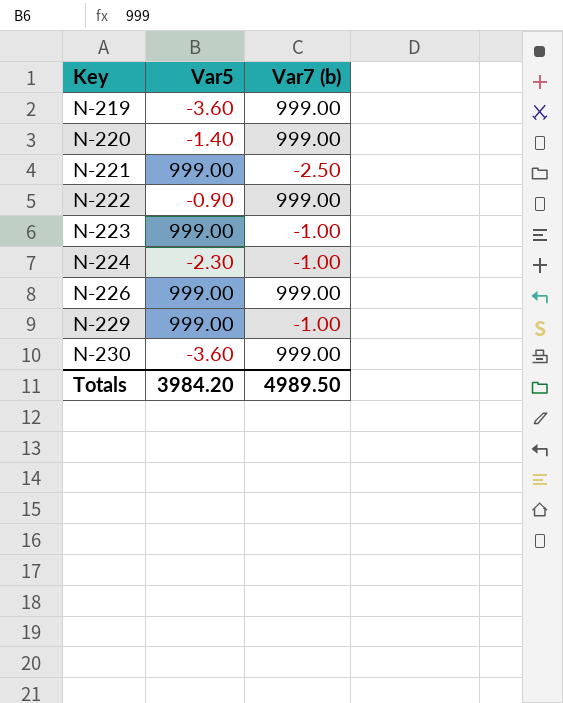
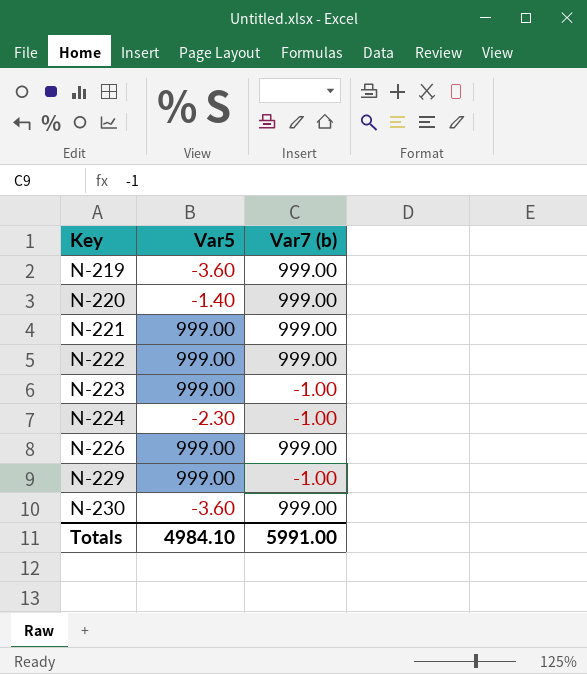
N-221 | Var7 (b): -2.50 -> 999.00
N-222 | Var5: -0.90 -> 999.00
Totals | Var5: 3984.20 -> 4984.10
Totals | Var7 (b): 4989.50 -> 5991.00

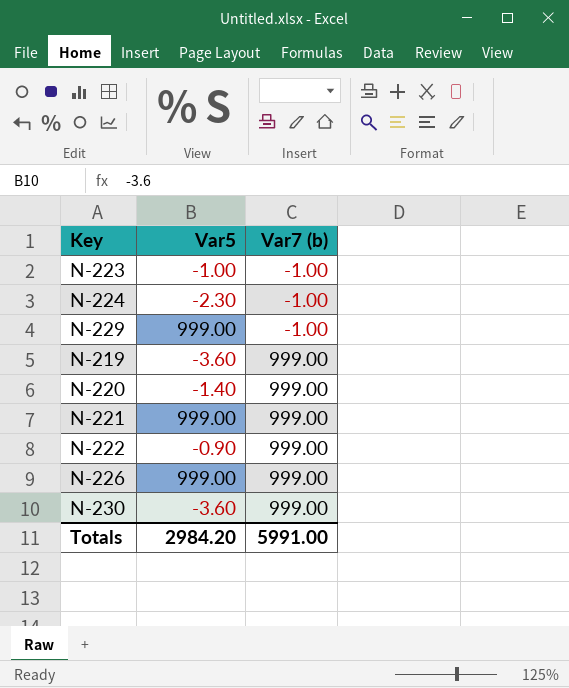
row order: Key ascending -> Var7 (b) ascending
N-223 | Var5: 999.00 -> -1.00
N-222 | Var5: 999.00 -> -0.90
Totals | Var5: 4984.10 -> 2984.20

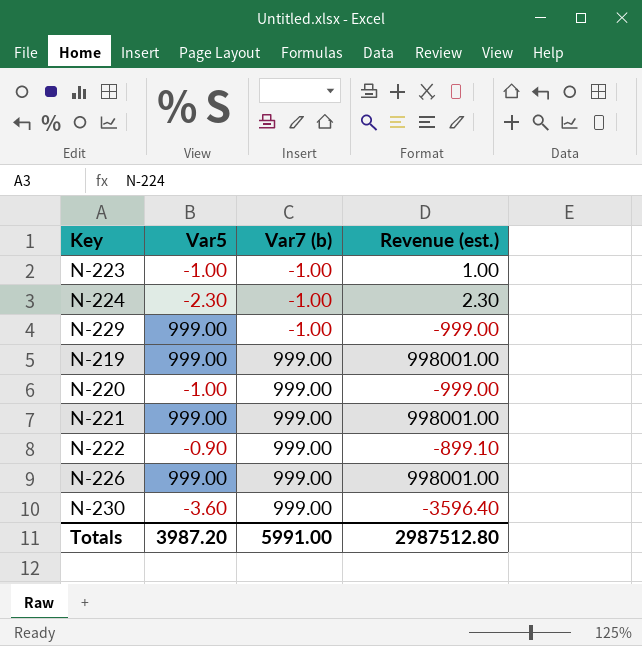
column Revenue (est.) | formula: none -> [Var5] * [Var7 (b)]
N-219 | Var5: -3.60 -> 999.00
N-220 | Var5: -1.40 -> -1.00
Totals | Var5: 2984.20 -> 3987.20

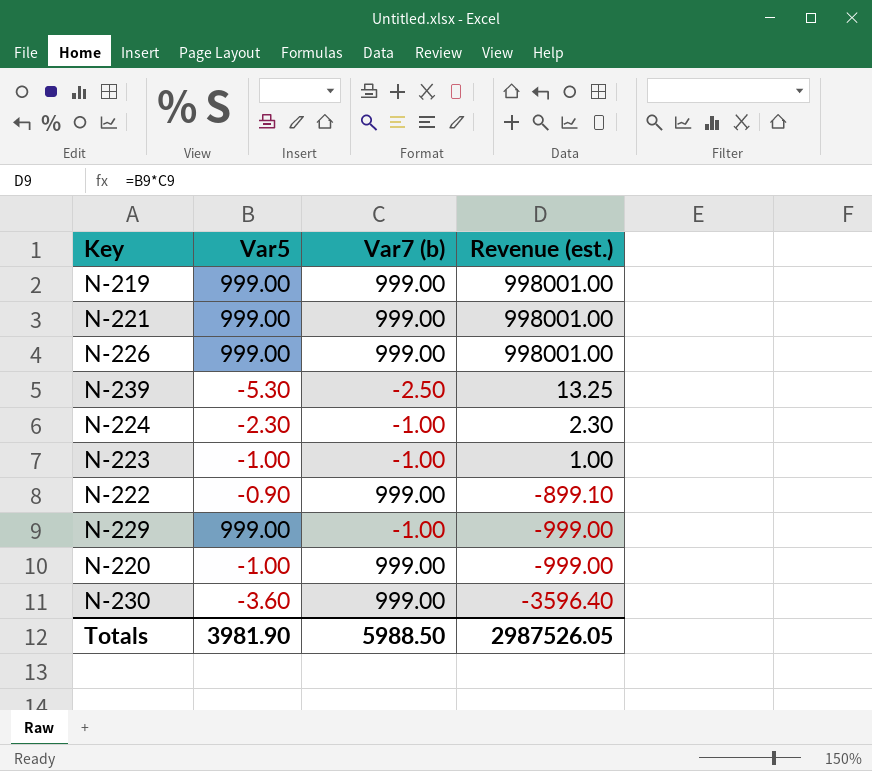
row order: Var7 (b) ascending -> Revenue (est.) descending
row N-239: none -> -5.30 | -2.50 | 13.25
Totals | Var5: 3987.20 -> 3981.90
Totals | Var7 (b): 5991.00 -> 5988.50
Totals | Revenue (est.): 2987512.80 -> 2987526.05

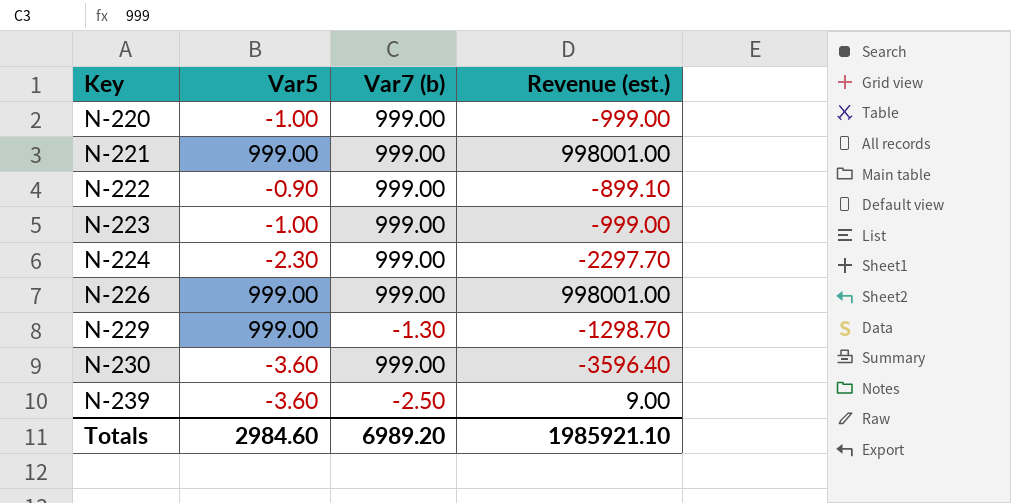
row order: Revenue (est.) descending -> Key ascending
row N-219: 999.00 | 999.00 | 998001.00 -> none
N-223 | Var7 (b): -1.00 -> 999.00
N-223 | Revenue (est.): 1.00 -> -999.00
N-224 | Var7 (b): -1.00 -> 999.00
N-224 | Revenue (est.): 2.30 -> -2297.70
N-229 | Var7 (b): -1.00 -> -1.30
N-229 | Revenue (est.): -999.00 -> -1298.70
N-239 | Var5: -5.30 -> -3.60
N-239 | Revenue (est.): 13.25 -> 9.00
Totals | Var5: 3981.90 -> 2984.60
Totals | Var7 (b): 5988.50 -> 6989.20
Totals | Revenue (est.): 2987526.05 -> 1985921.10

